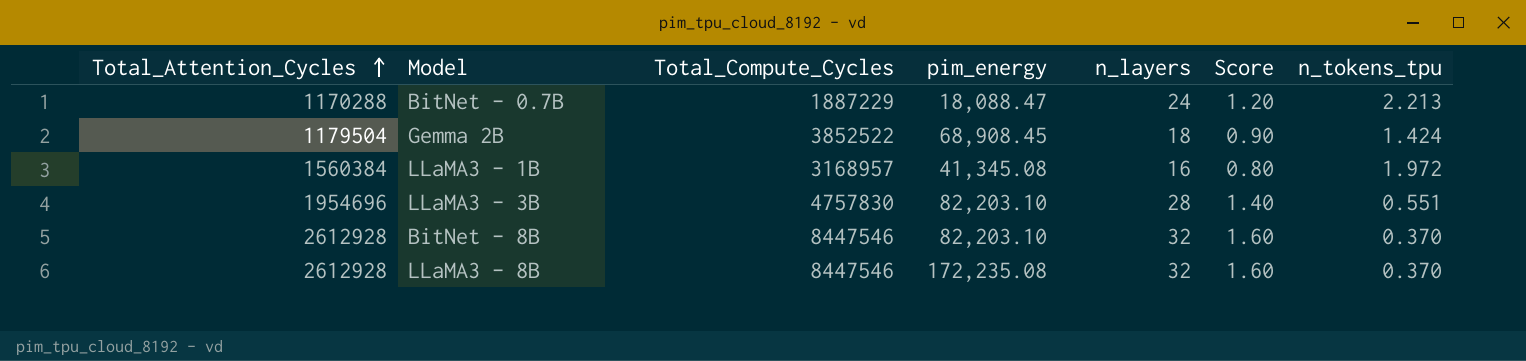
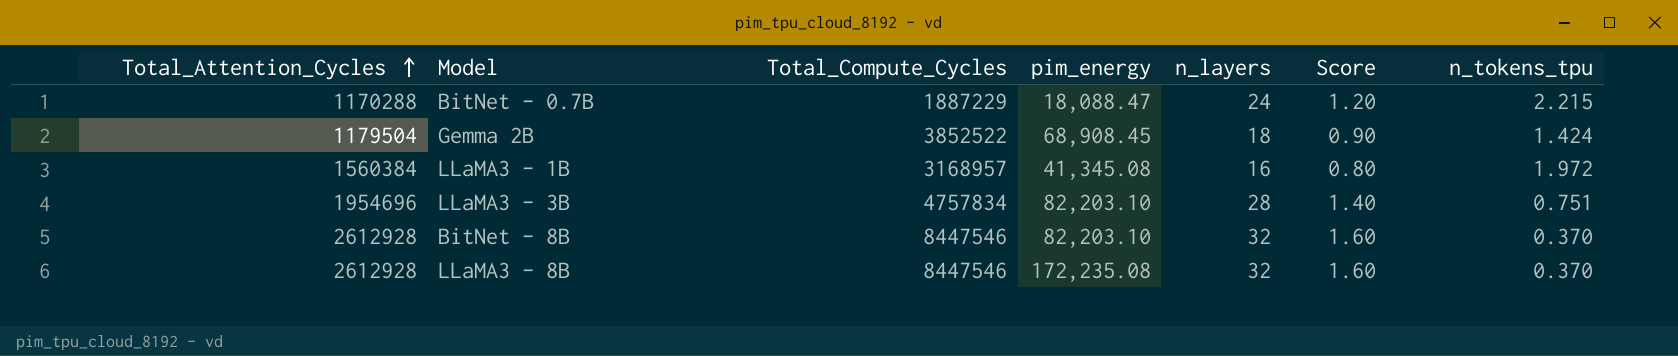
BitNet - 0.7B | n_tokens_tpu: 2.213 -> 2.215
LLaMA3 - 3B | Total_Compute_Cycles: 4757830 -> 4757834
LLaMA3 - 3B | n_tokens_tpu: 0.551 -> 0.751

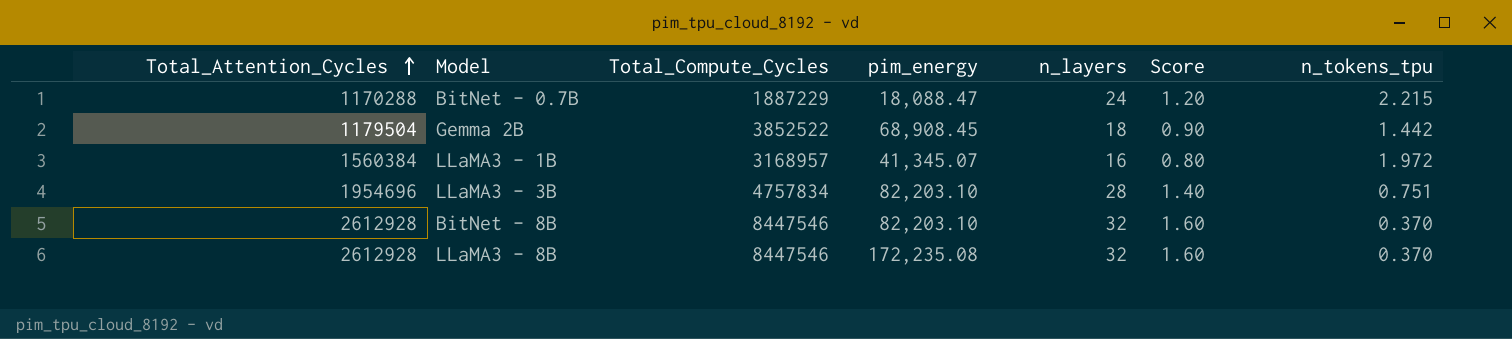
Gemma 2B | n_tokens_tpu: 1.424 -> 1.442
LLaMA3 - 1B | pim_energy: 41,345.08 -> 41,345.07

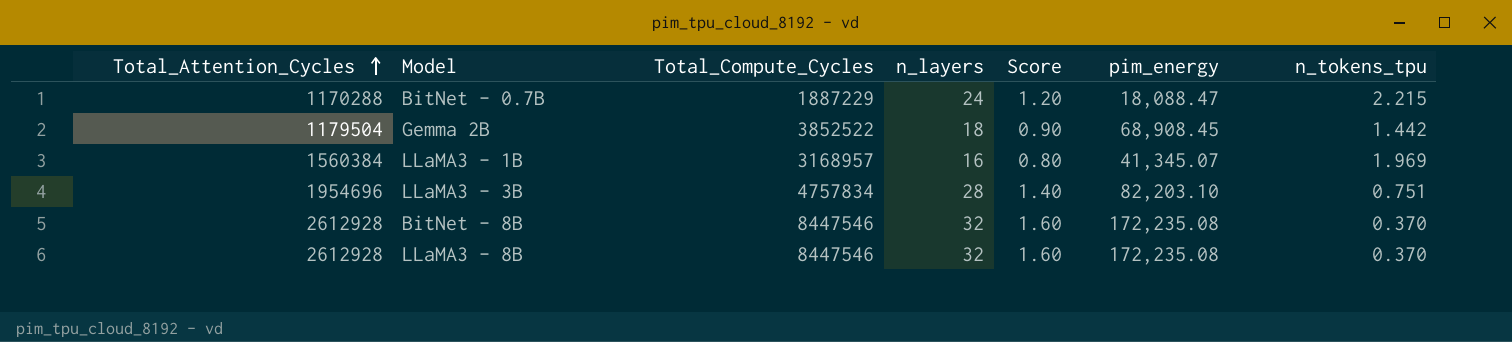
column pim_energy | position: 4 -> 6
LLaMA3 - 1B | n_tokens_tpu: 1.972 -> 1.969
BitNet - 8B | pim_energy: 82,203.10 -> 172,235.08

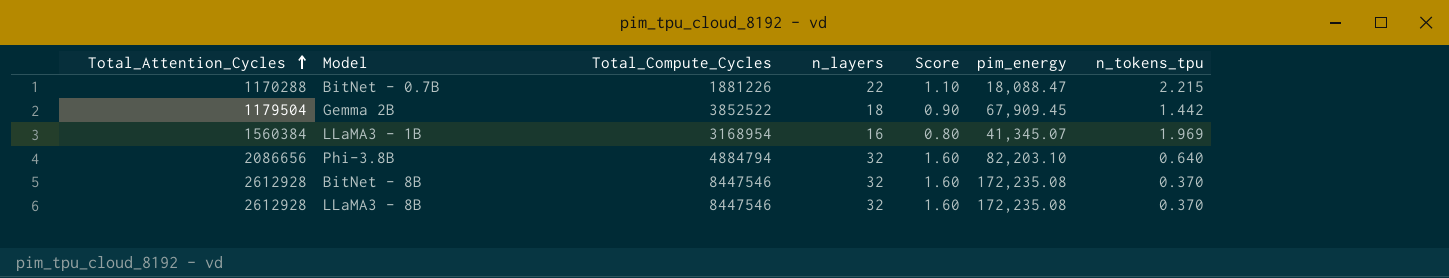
row LLaMA3 - 3B: 1954696 | 4757834 | 28 | 1.40 | 82,203.10 | 0.751 -> none
BitNet - 0.7B | Total_Compute_Cycles: 1887229 -> 1881226
BitNet - 0.7B | n_layers: 24 -> 22
BitNet - 0.7B | Score: 1.20 -> 1.10
Gemma 2B | pim_energy: 68,908.45 -> 67,909.45
LLaMA3 - 1B | Total_Compute_Cycles: 3168957 -> 3168954
row Phi-3.8B: none -> 2086656 | 4884794 | 32 | 1.60 | 82,203.10 | 0.640

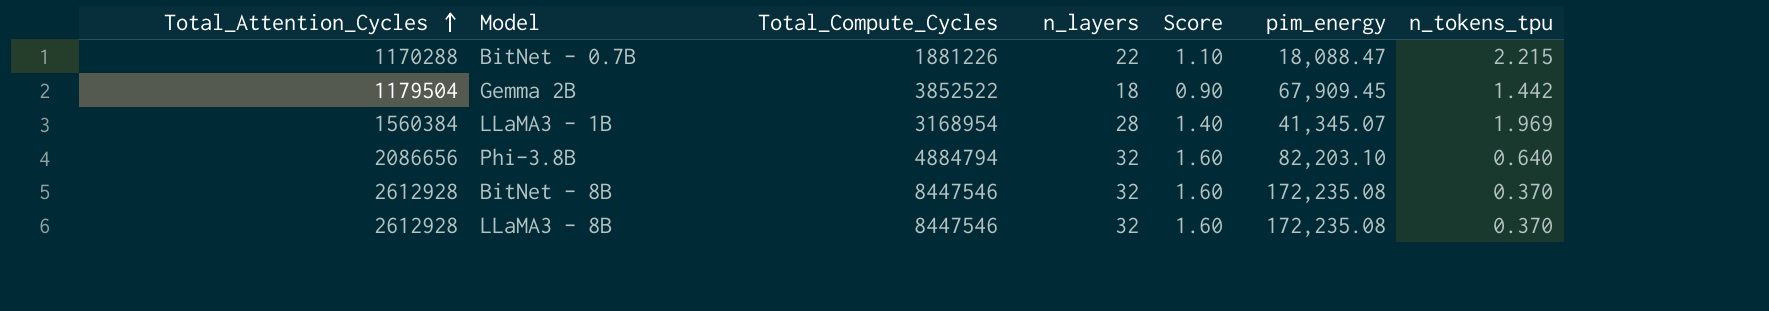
LLaMA3 - 1B | n_layers: 16 -> 28
LLaMA3 - 1B | Score: 0.80 -> 1.40

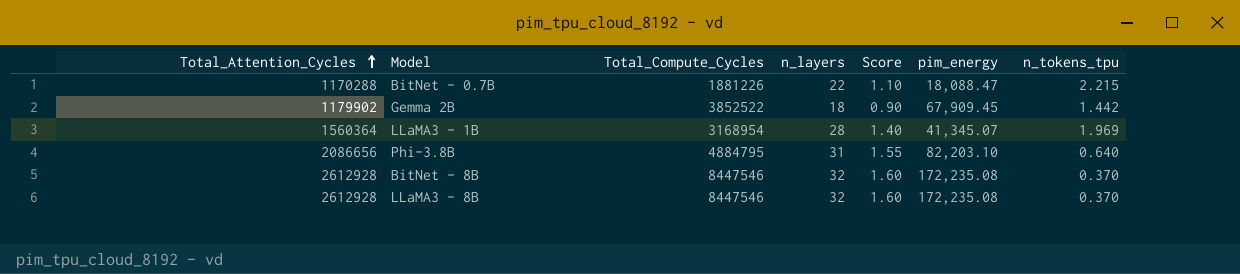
Gemma 2B | Total_Attention_Cycles: 1179504 -> 1179902
LLaMA3 - 1B | Total_Attention_Cycles: 1560384 -> 1560364
Phi-3.8B | Total_Compute_Cycles: 4884794 -> 4884795
Phi-3.8B | n_layers: 32 -> 31
Phi-3.8B | Score: 1.60 -> 1.55

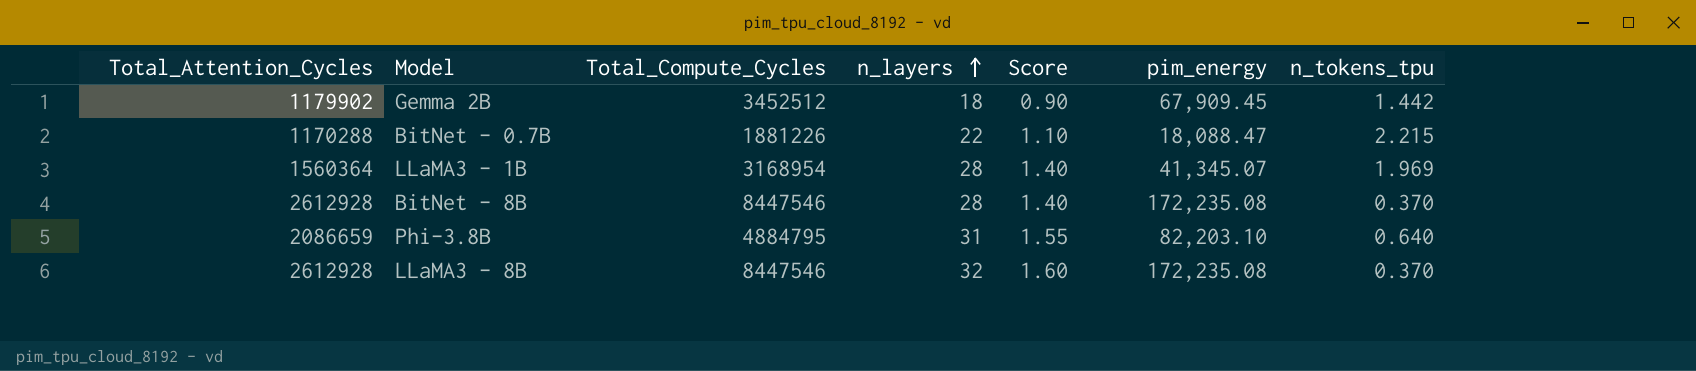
row order: Total_Attention_Cycles ascending -> n_layers ascending
Gemma 2B | Total_Compute_Cycles: 3852522 -> 3452512
BitNet - 8B | n_layers: 32 -> 28
BitNet - 8B | Score: 1.60 -> 1.40
Phi-3.8B | Total_Attention_Cycles: 2086656 -> 2086659

